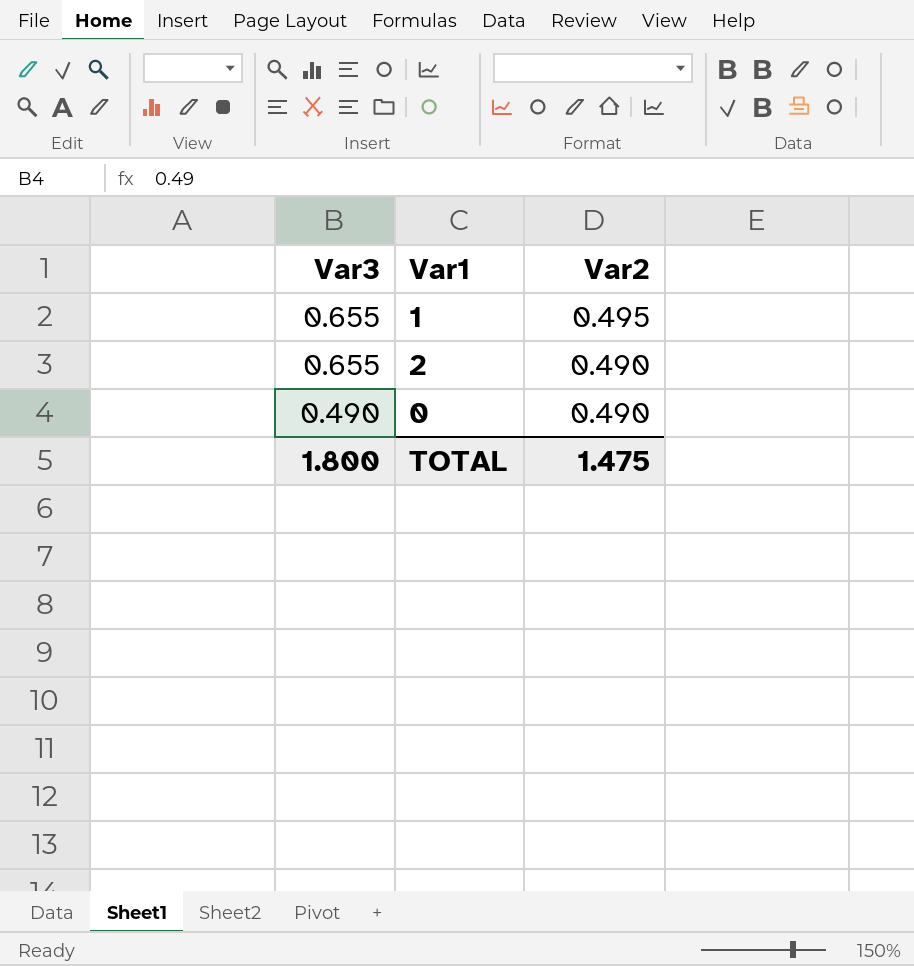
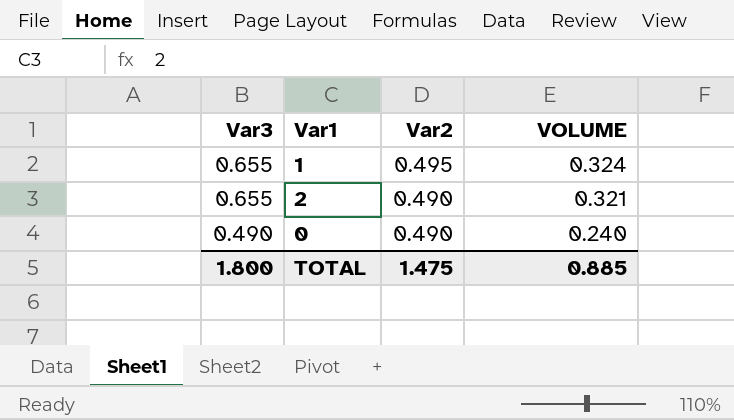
column VOLUME | formula: none -> [Var3] * [Var2]

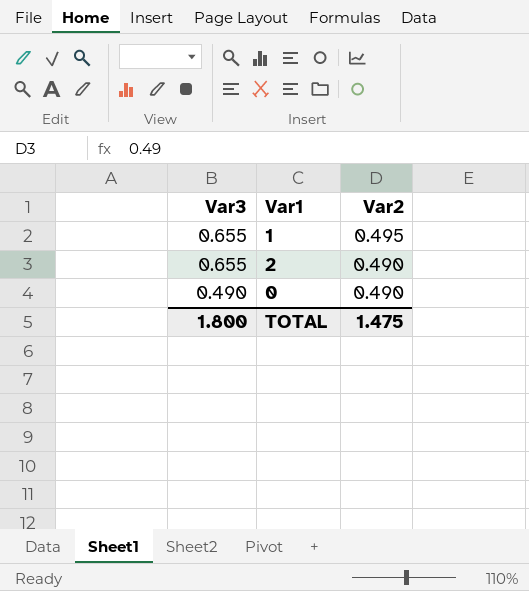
column VOLUME | formula: [Var3] * [Var2] -> none

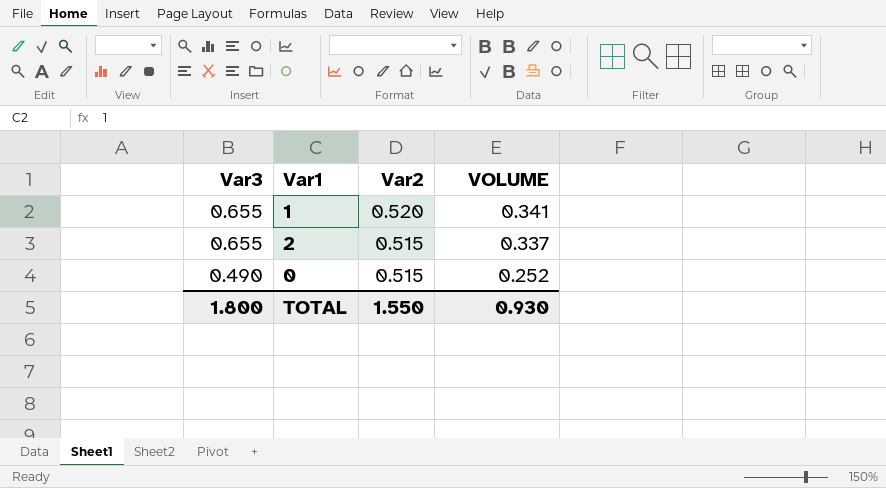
column VOLUME | formula: none -> [Var3] * [Var2]
1 | Var2: 0.495 -> 0.520
2 | Var2: 0.490 -> 0.515
0 | Var2: 0.490 -> 0.515
TOTAL | Var2: 1.475 -> 1.550

